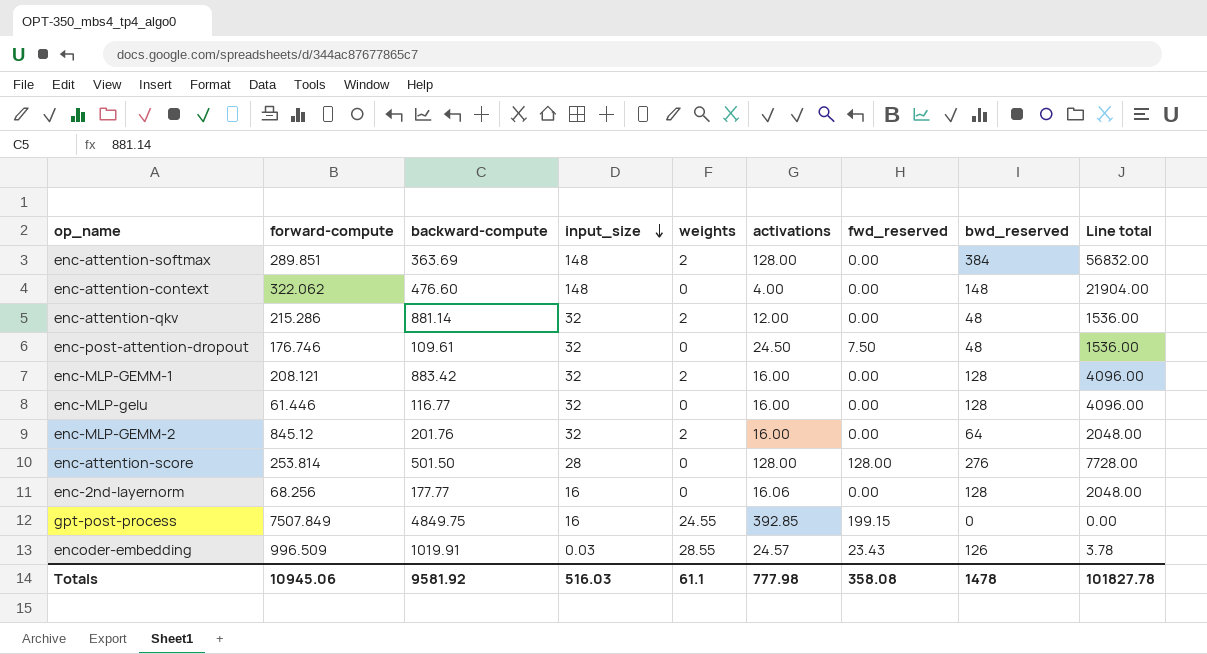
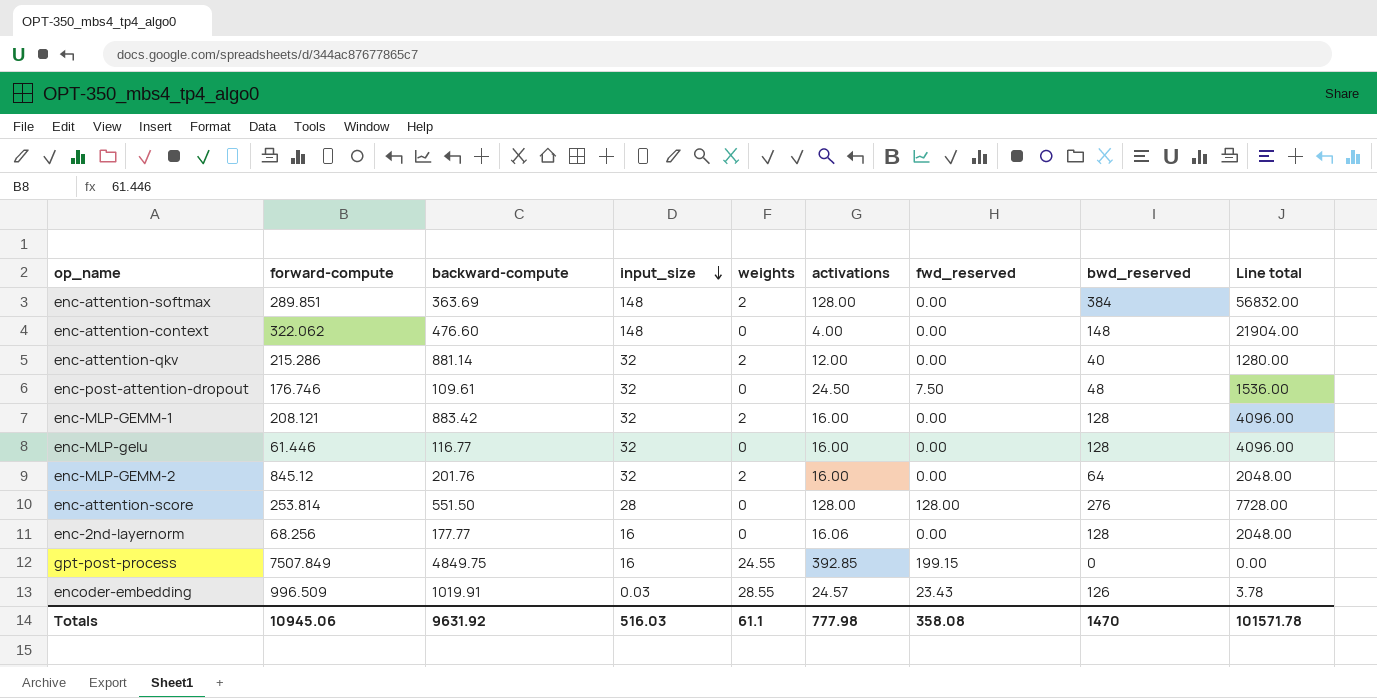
enc-attention-qkv | bwd_reserved: 48 -> 40
enc-attention-qkv | Line total: 1536.00 -> 1280.00
enc-attention-score | backward-compute: 501.50 -> 551.50
Totals | backward-compute: 9581.92 -> 9631.92
Totals | bwd_reserved: 1478 -> 1470
Totals | Line total: 101827.78 -> 101571.78

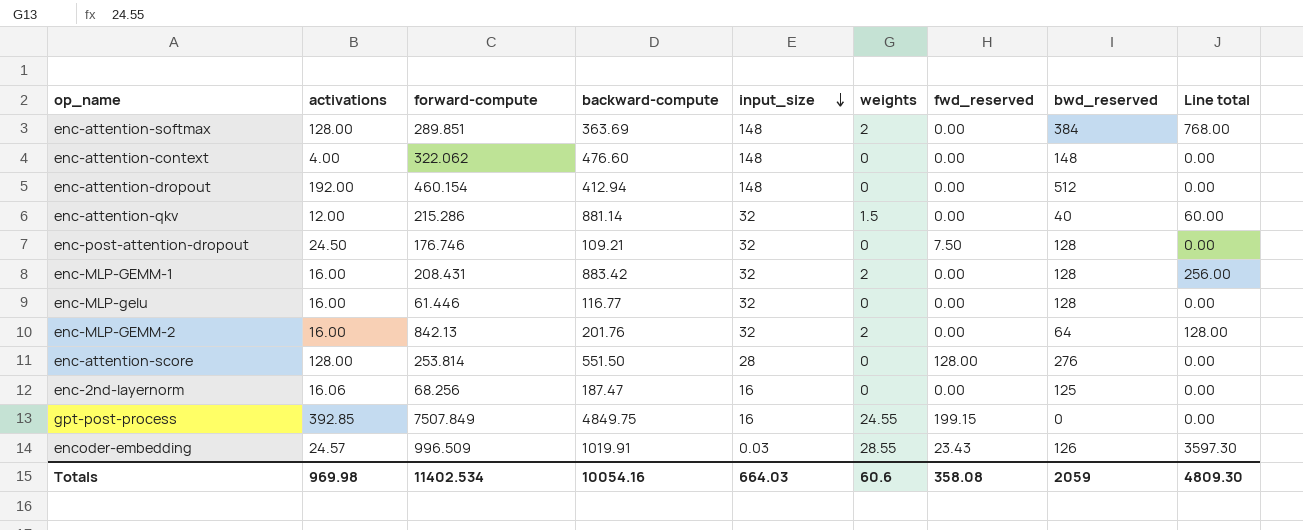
column activations | position: 6 -> 2
column Line total | formula: [input_size] * [bwd_reserved] -> [weights] * [bwd_reserved]
row enc-attention-dropout: none -> 192.00 | 460.154 | 412.94 | 148 | 0 | 0.00 | 512 | 0.00
enc-attention-qkv | weights: 2 -> 1.5
enc-post-attention-dropout | backward-compute: 109.61 -> 109.21
enc-post-attention-dropout | bwd_reserved: 48 -> 128
enc-MLP-GEMM-1 | forward-compute: 208.121 -> 208.431
enc-MLP-GEMM-2 | forward-compute: 845.12 -> 842.13
enc-2nd-layernorm | backward-compute: 177.77 -> 187.47
enc-2nd-layernorm | bwd_reserved: 128 -> 125
Totals | activations: 777.98 -> 969.98
Totals | forward-compute: 10945.06 -> 11402.534
Totals | backward-compute: 9631.92 -> 10054.16
Totals | input_size: 516.03 -> 664.03
Totals | weights: 61.1 -> 60.6
Totals | bwd_reserved: 1470 -> 2059
Totals | Line total: 101571.78 -> 4809.30

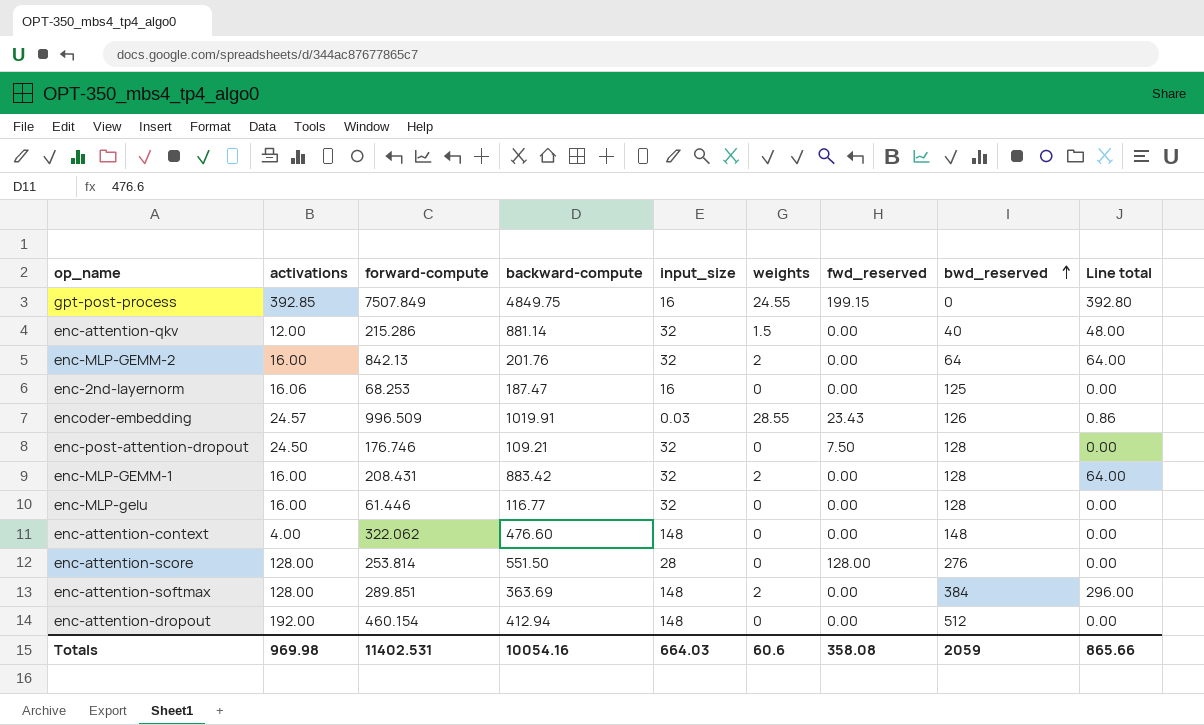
row order: input_size descending -> bwd_reserved ascending
column Line total | formula: [weights] * [bwd_reserved] -> [input_size] * [weights]
enc-2nd-layernorm | forward-compute: 68.256 -> 68.253
Totals | forward-compute: 11402.534 -> 11402.531
Totals | Line total: 4809.30 -> 865.66

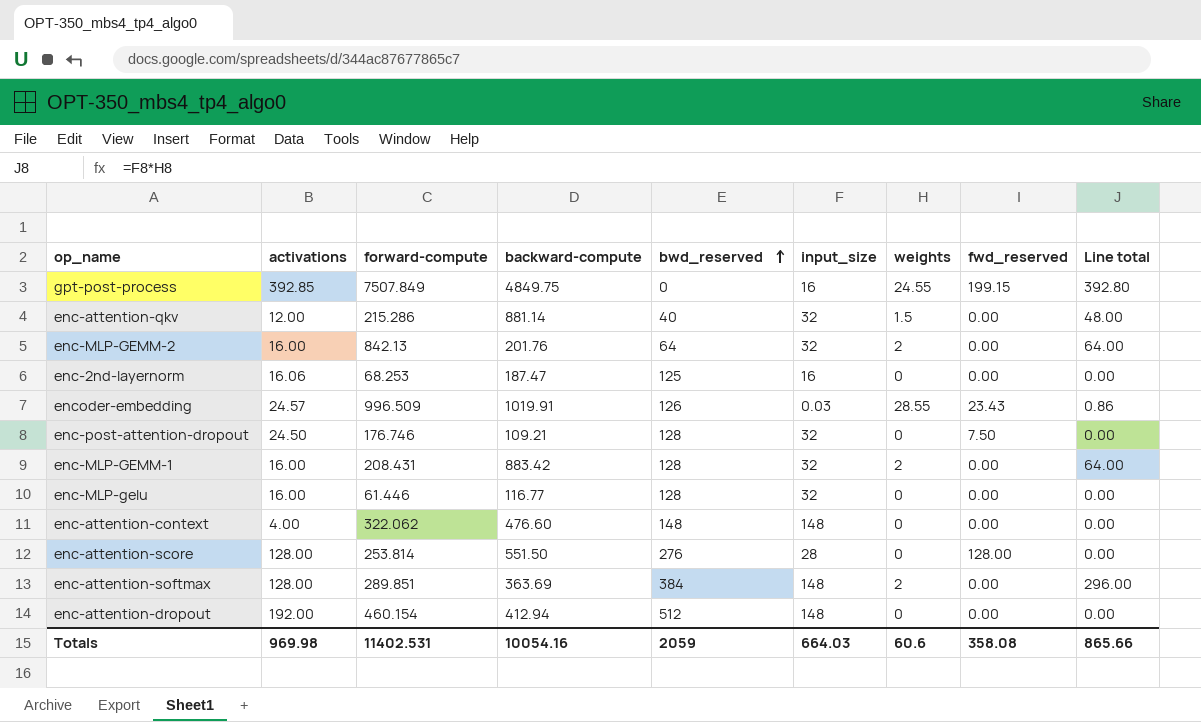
column bwd_reserved | position: 8 -> 5

